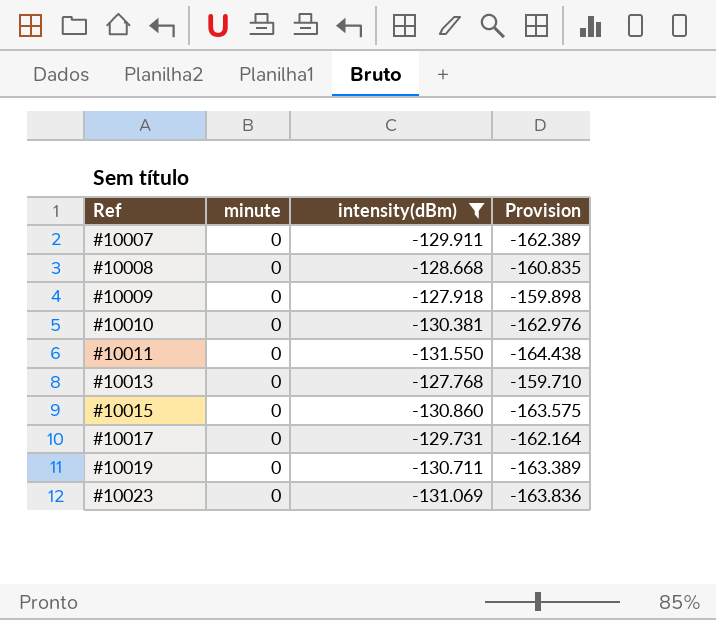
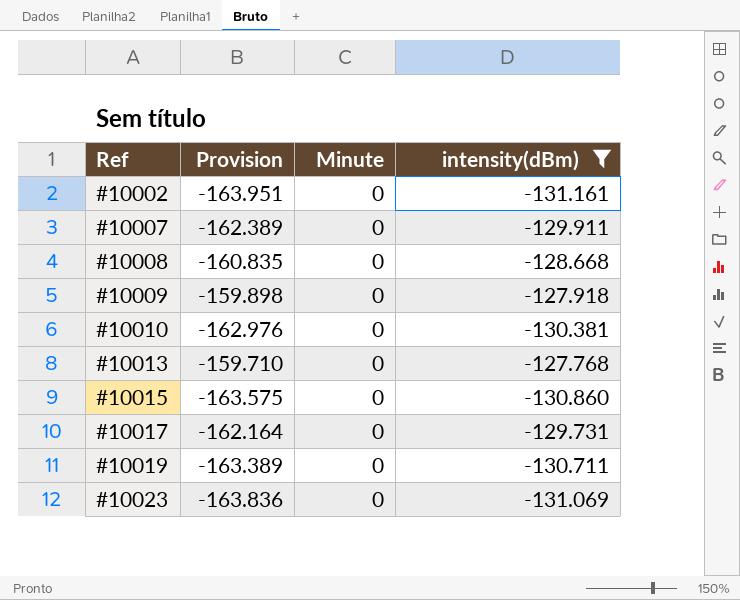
column Provision | position: 4 -> 2
column name: minute -> Minute
row #10011: 0 | -131.550 | -164.438 -> none
row #10002: none -> -163.951 | 0 | -131.161

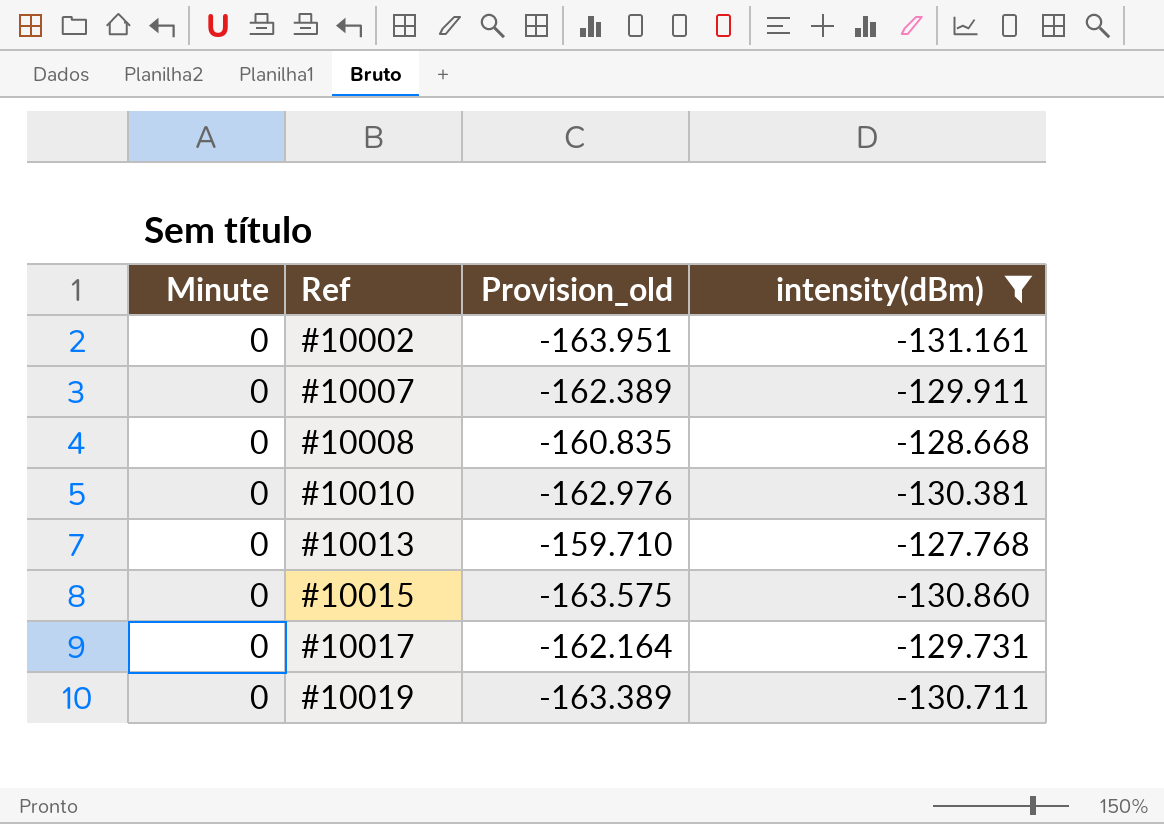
column Minute | position: 3 -> 1
column name: Provision -> Provision_old
row #10009: -159.898 | 0 | -127.918 -> none
row #10023: -163.836 | 0 | -131.069 -> none

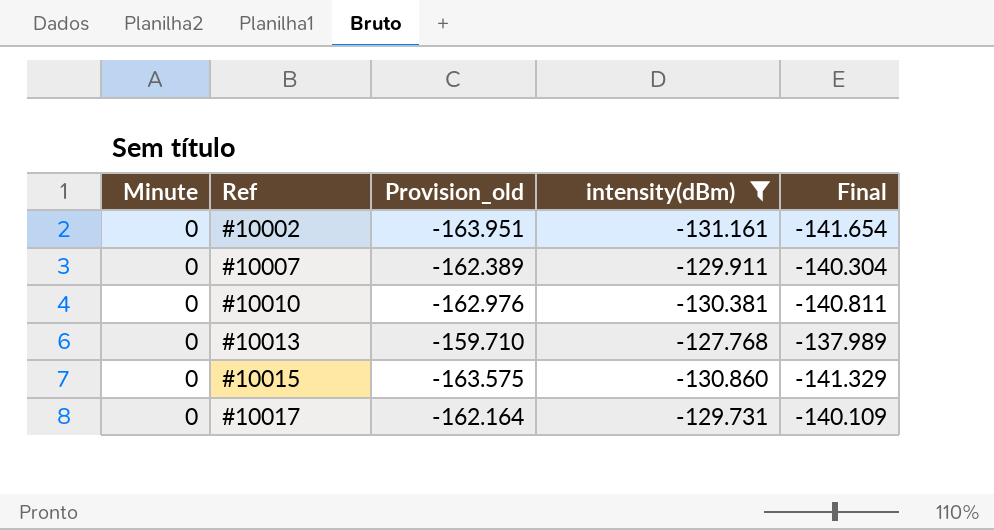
column Final | formula: none -> [intensity(dBm)] * 1.08
row #10008: 0 | -160.835 | -128.668 -> none
row #10019: 0 | -163.389 | -130.711 -> none

